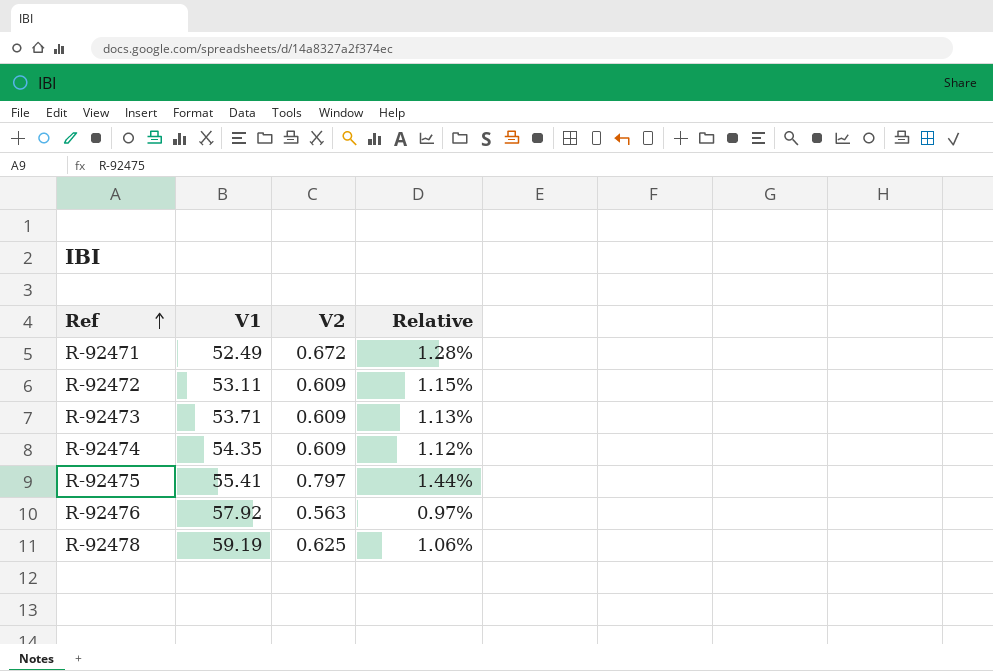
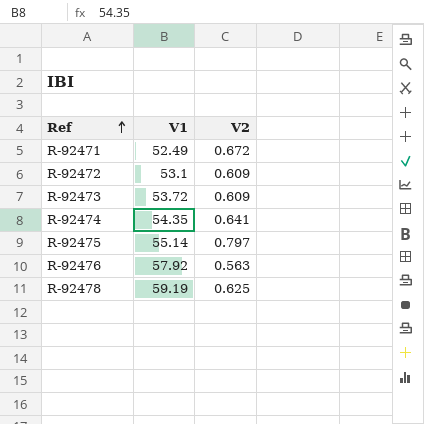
column Relative | formula: [V2] / [V1] -> none
R-92472 | V1: 53.11 -> 53.1
R-92473 | V1: 53.71 -> 53.72
R-92474 | V2: 0.609 -> 0.641
R-92475 | V1: 55.41 -> 55.14

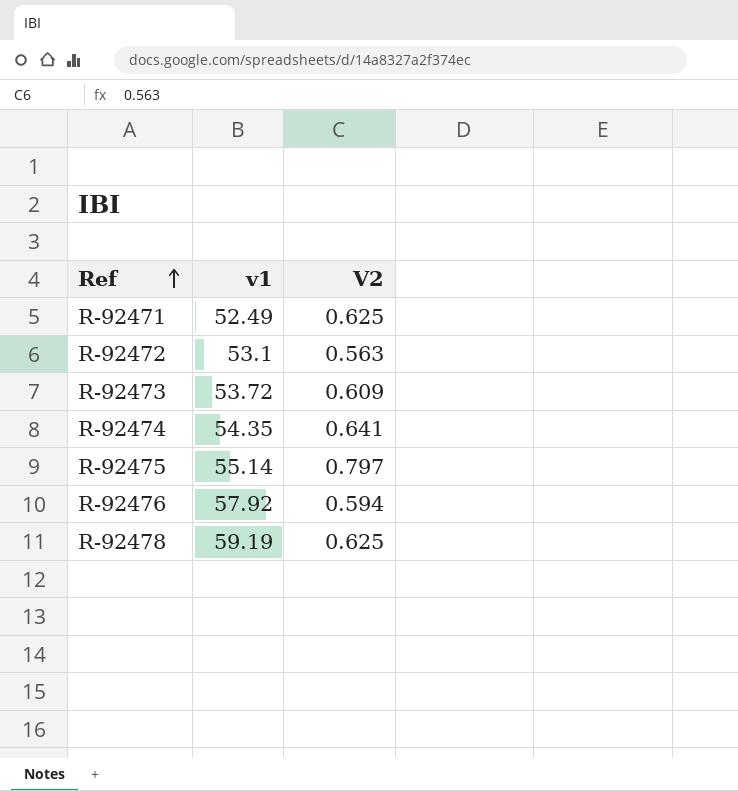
column name: V1 -> v1
R-92471 | V2: 0.672 -> 0.625
R-92472 | V2: 0.609 -> 0.563
R-92476 | V2: 0.563 -> 0.594

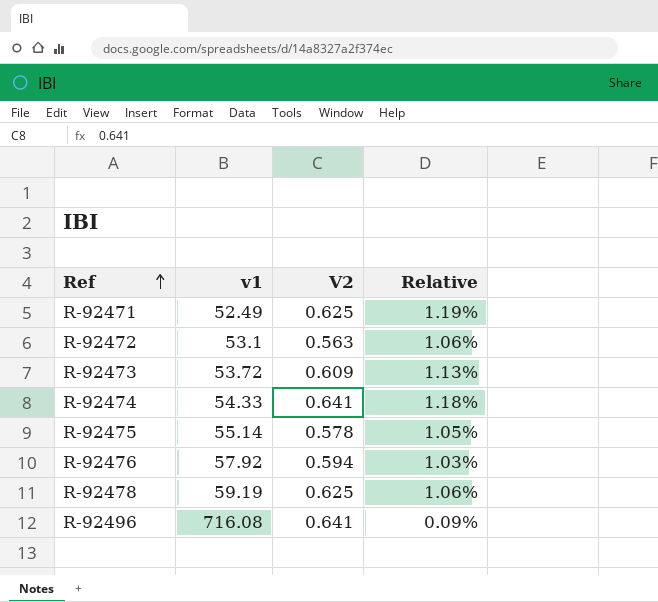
column Relative | formula: none -> [V2] / [v1]
R-92474 | v1: 54.35 -> 54.33
R-92475 | V2: 0.797 -> 0.578
row R-92496: none -> 716.08 | 0.641 | 0.09%

